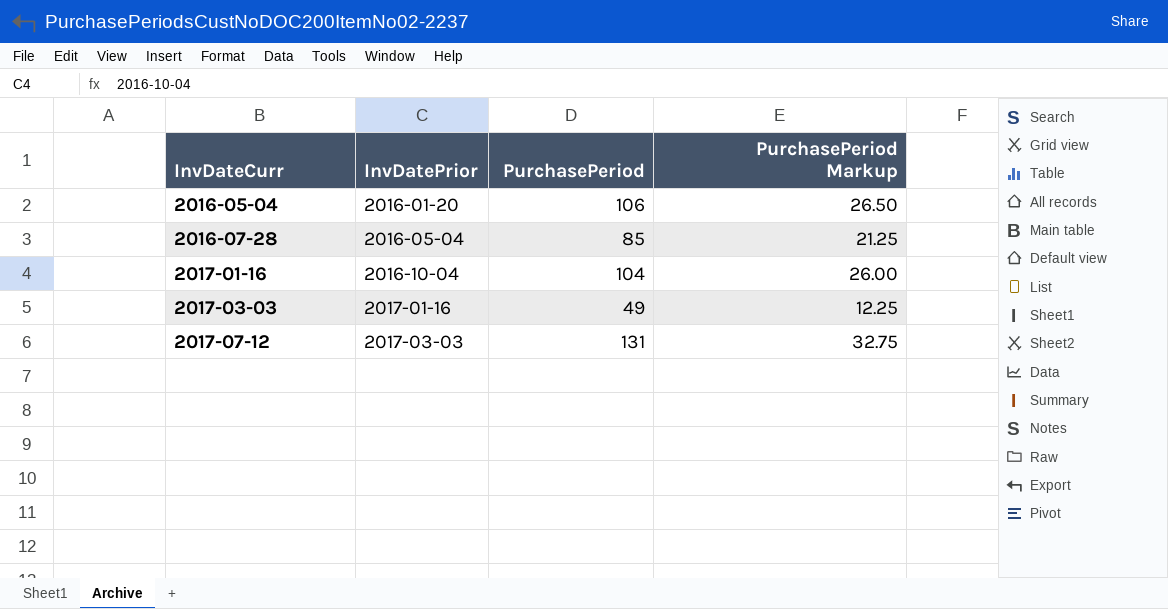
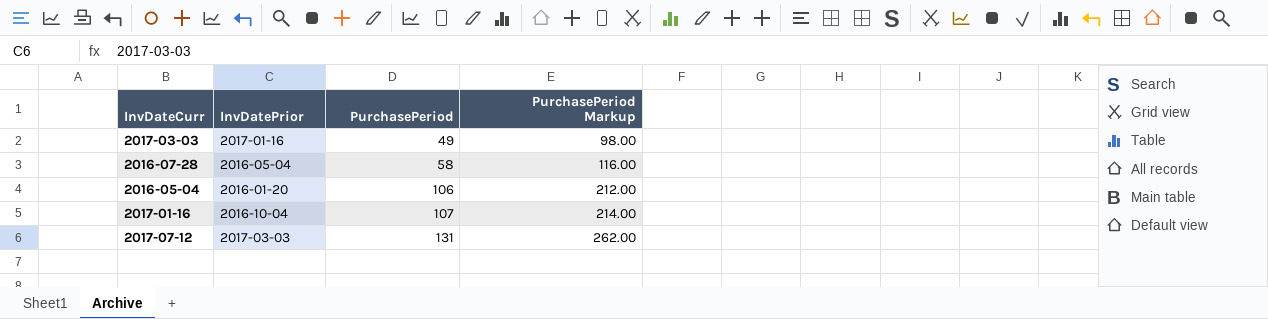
row order: InvDateCurr ascending -> PurchasePeriod ascending
column PurchasePeriod Markup | formula: [PurchasePeriod] * 0.25 -> [PurchasePeriod] * 2
2016-07-28 | PurchasePeriod: 85 -> 58
2017-01-16 | PurchasePeriod: 104 -> 107

